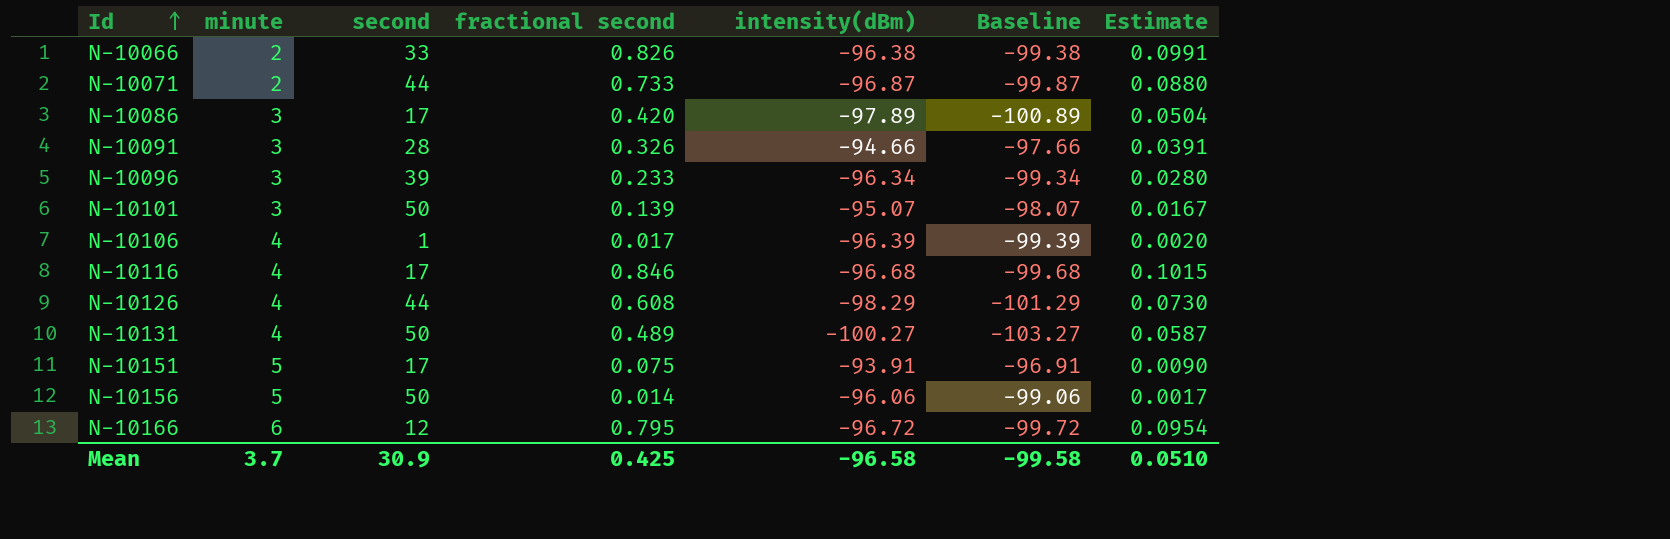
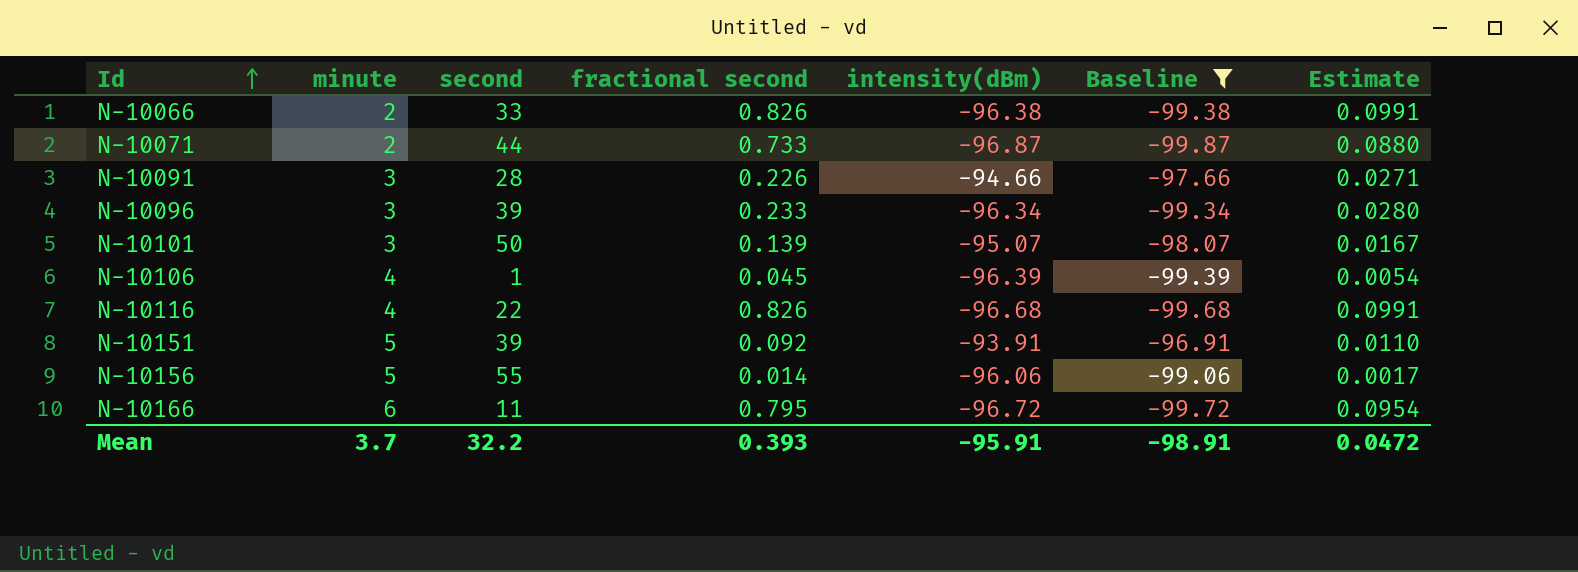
filter: none -> Baseline >= -99.87
N-10091 | fractional second: 0.326 -> 0.226
N-10091 | Estimate: 0.0391 -> 0.0271
N-10106 | fractional second: 0.017 -> 0.045
N-10106 | Estimate: 0.0020 -> 0.0054
N-10116 | second: 17 -> 22
N-10116 | fractional second: 0.846 -> 0.826
N-10116 | Estimate: 0.1015 -> 0.0991
N-10151 | second: 17 -> 39
N-10151 | fractional second: 0.075 -> 0.092
N-10151 | Estimate: 0.0090 -> 0.0110
N-10156 | second: 50 -> 55
N-10166 | second: 12 -> 11
Mean | second: 30.9 -> 32.2
Mean | fractional second: 0.425 -> 0.393
Mean | intensity(dBm): -96.58 -> -95.91
Mean | Baseline: -99.58 -> -98.91
Mean | Estimate: 0.0510 -> 0.0472

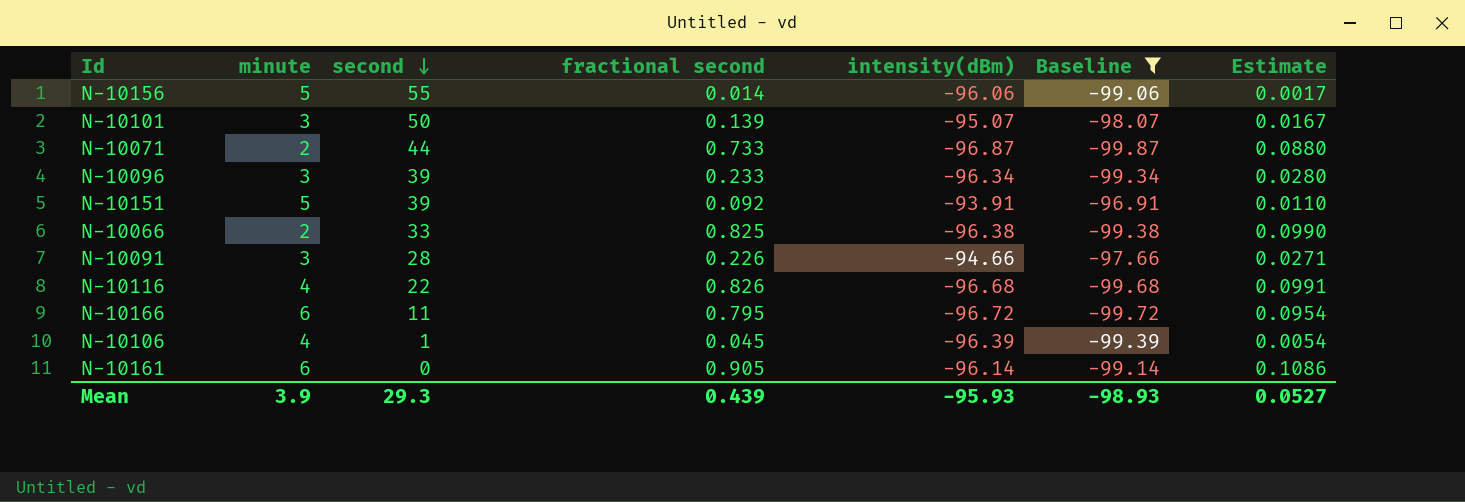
row order: Id ascending -> second descending
N-10066 | fractional second: 0.826 -> 0.825
N-10066 | Estimate: 0.0991 -> 0.0990
row N-10161: none -> 6 | 0 | 0.905 | -96.14 | -99.14 | 0.1086
Mean | minute: 3.7 -> 3.9
Mean | second: 32.2 -> 29.3
Mean | fractional second: 0.393 -> 0.439
Mean | intensity(dBm): -95.91 -> -95.93
Mean | Baseline: -98.91 -> -98.93
Mean | Estimate: 0.0472 -> 0.0527

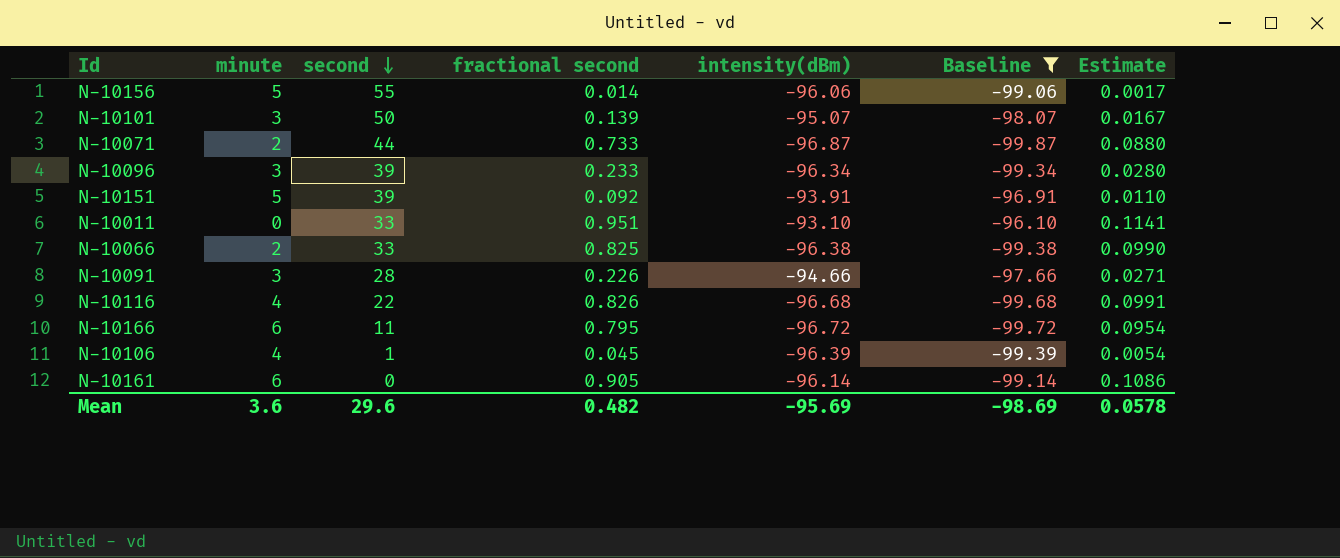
row N-10011: none -> 0 | 33 | 0.951 | -93.10 | -96.10 | 0.1141
Mean | minute: 3.9 -> 3.6
Mean | second: 29.3 -> 29.6
Mean | fractional second: 0.439 -> 0.482
Mean | intensity(dBm): -95.93 -> -95.69
Mean | Baseline: -98.93 -> -98.69
Mean | Estimate: 0.0527 -> 0.0578

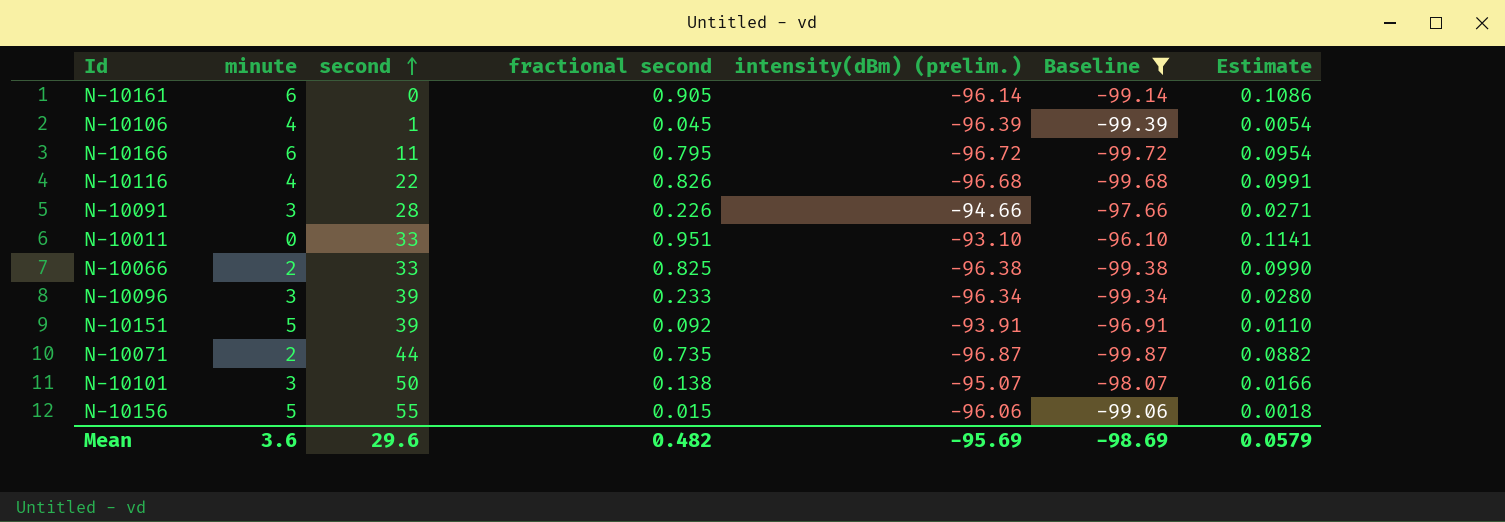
row order: second descending -> second ascending
column name: intensity(dBm) -> intensity(dBm) (prelim.)
N-10071 | fractional second: 0.733 -> 0.735
N-10071 | Estimate: 0.0880 -> 0.0882
N-10101 | fractional second: 0.139 -> 0.138
N-10101 | Estimate: 0.0167 -> 0.0166
N-10156 | fractional second: 0.014 -> 0.015
N-10156 | Estimate: 0.0017 -> 0.0018
Mean | Estimate: 0.0578 -> 0.0579

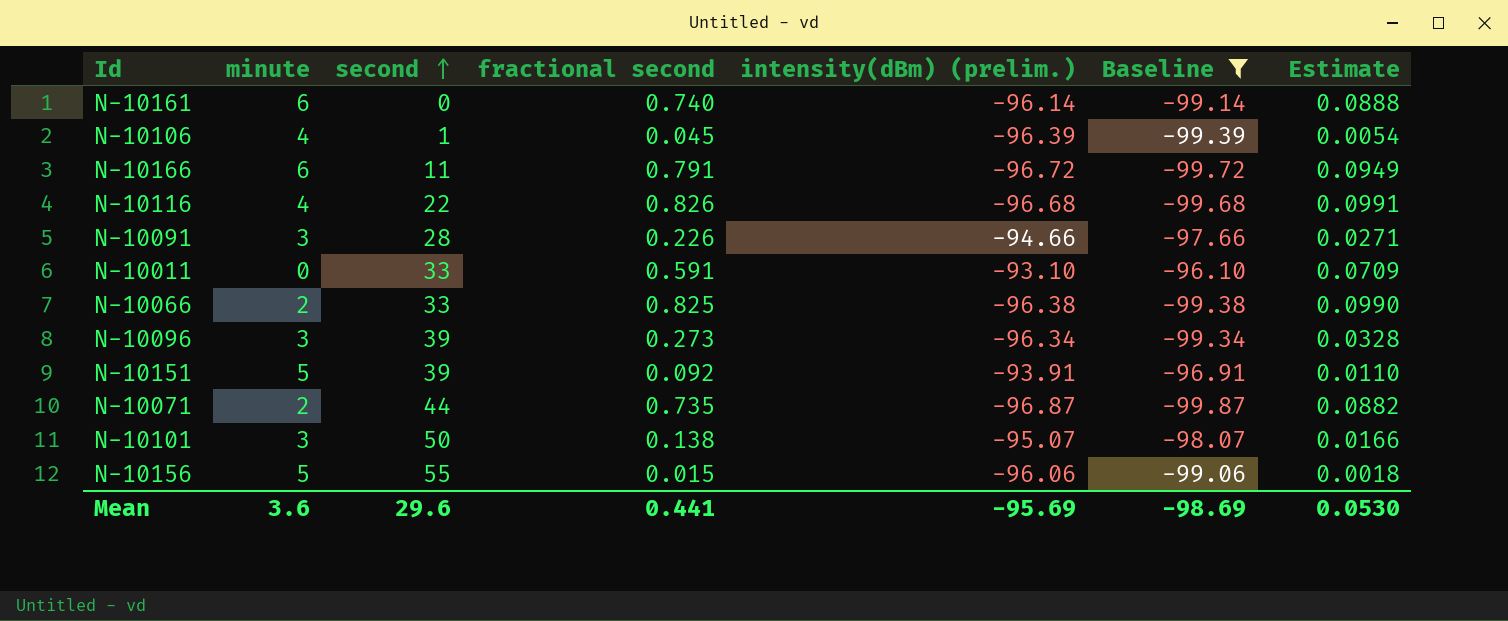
N-10161 | fractional second: 0.905 -> 0.740
N-10161 | Estimate: 0.1086 -> 0.0888
N-10166 | fractional second: 0.795 -> 0.791
N-10166 | Estimate: 0.0954 -> 0.0949
N-10011 | fractional second: 0.951 -> 0.591
N-10011 | Estimate: 0.1141 -> 0.0709
N-10096 | fractional second: 0.233 -> 0.273
N-10096 | Estimate: 0.0280 -> 0.0328
Mean | fractional second: 0.482 -> 0.441
Mean | Estimate: 0.0579 -> 0.0530

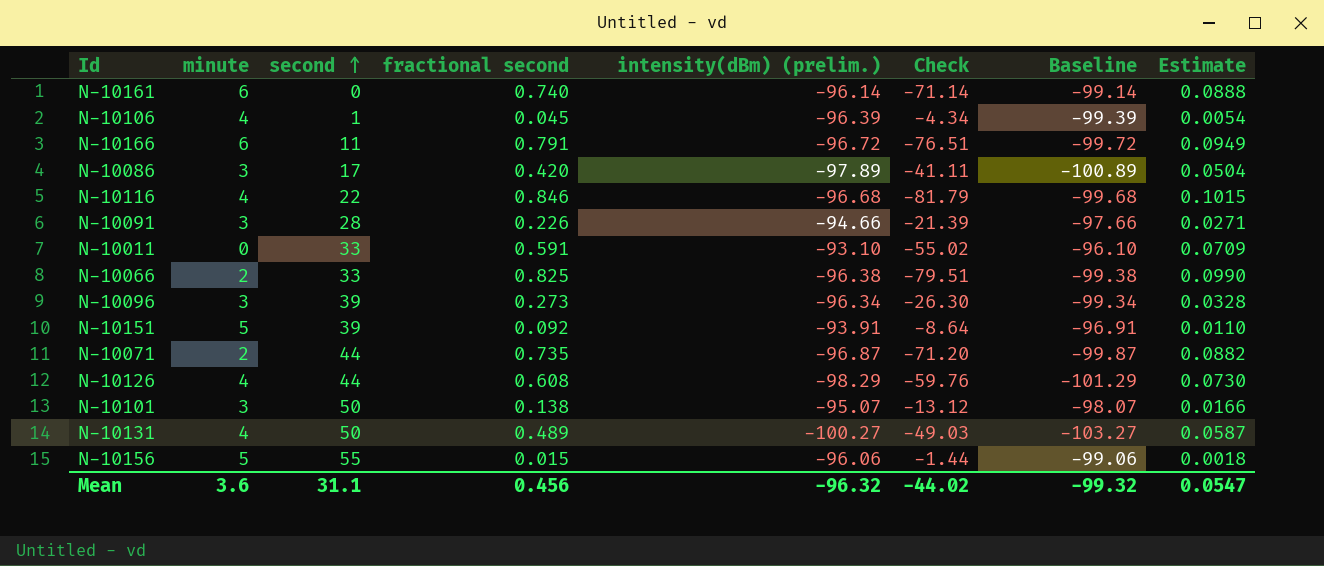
filter: Baseline >= -99.87 -> none
column Check | formula: none -> [fractional second] * [intensity(dBm) (prelim.)]
N-10116 | fractional second: 0.826 -> 0.846
N-10116 | Estimate: 0.0991 -> 0.1015
Mean | second: 29.6 -> 31.1
Mean | fractional second: 0.441 -> 0.456
Mean | intensity(dBm) (prelim.): -95.69 -> -96.32
Mean | Baseline: -98.69 -> -99.32
Mean | Estimate: 0.0530 -> 0.0547

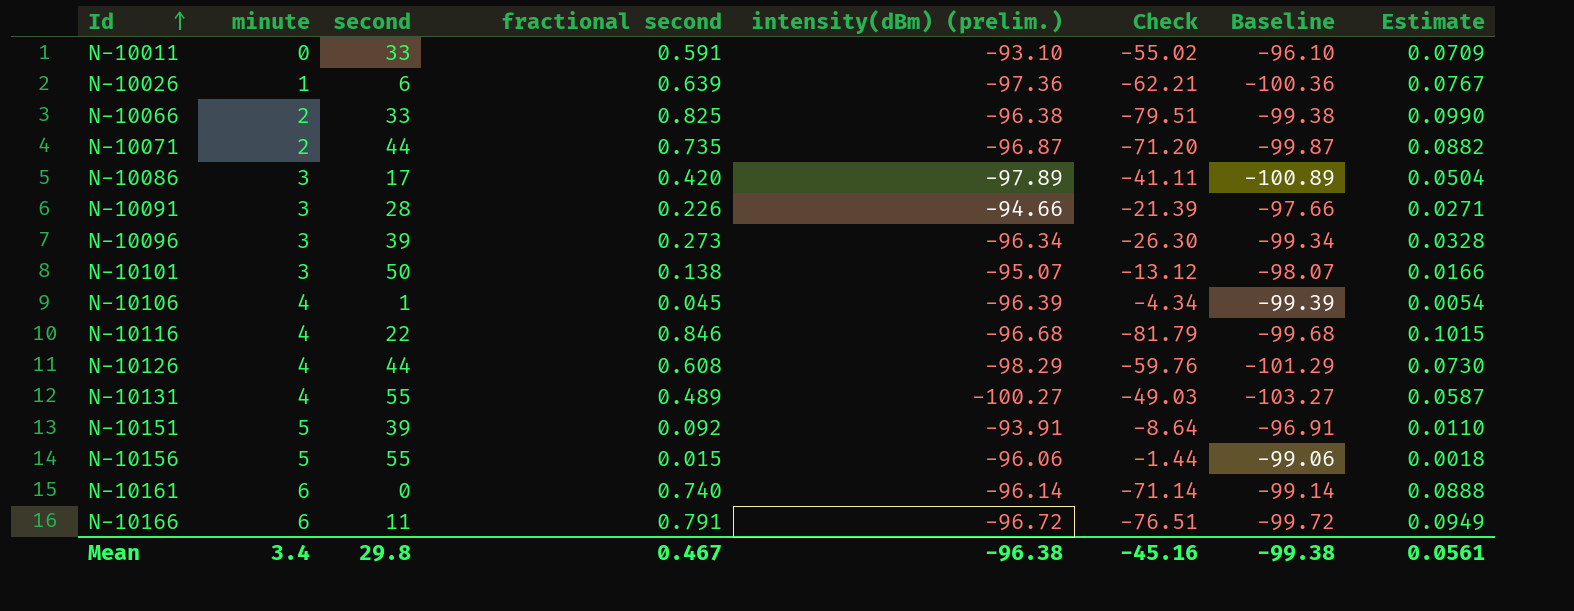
row order: second ascending -> Id ascending
row N-10026: none -> 1 | 6 | 0.639 | -97.36 | -62.21 | -100.36 | 0.0767
N-10131 | second: 50 -> 55
Mean | minute: 3.6 -> 3.4
Mean | second: 31.1 -> 29.8
Mean | fractional second: 0.456 -> 0.467
Mean | intensity(dBm) (prelim.): -96.32 -> -96.38
Mean | Check: -44.02 -> -45.16
Mean | Baseline: -99.32 -> -99.38
Mean | Estimate: 0.0547 -> 0.0561

